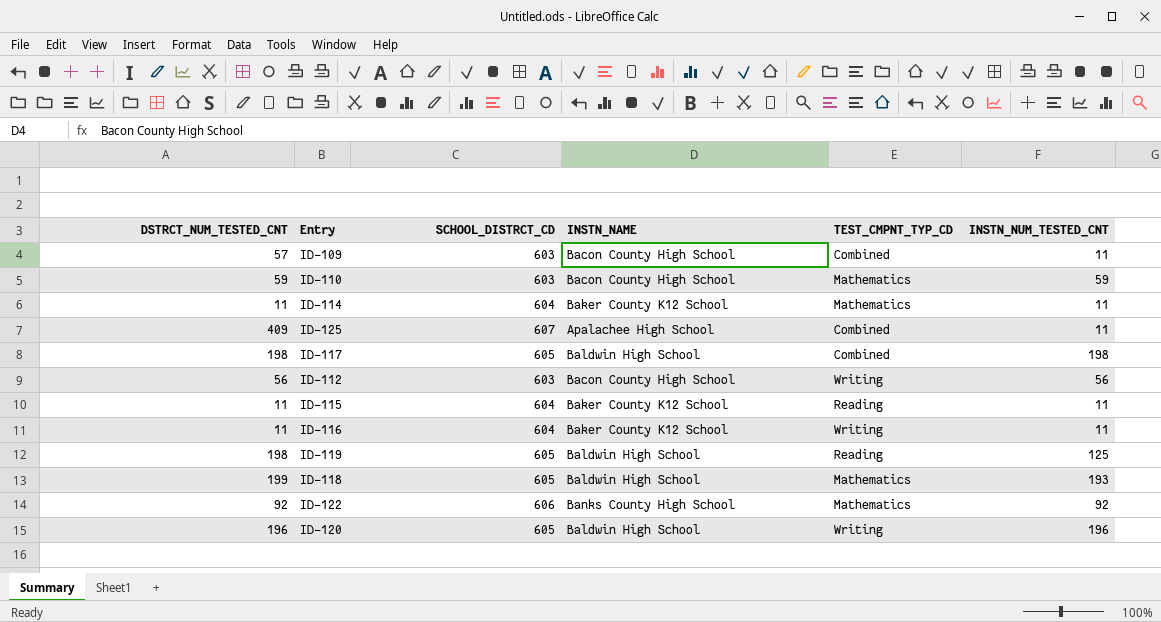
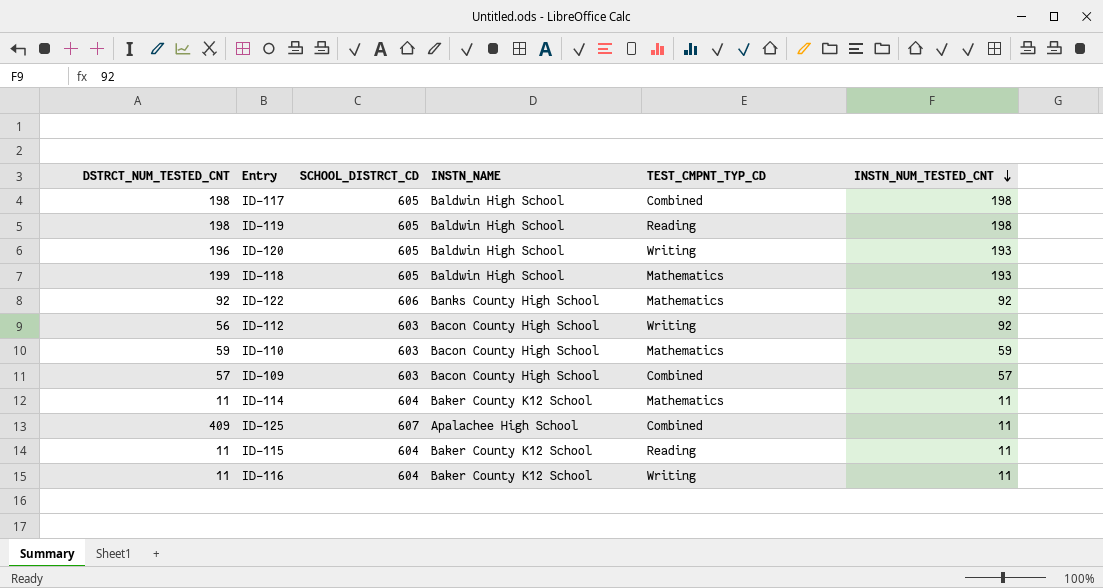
row order: none -> INSTN_NUM_TESTED_CNT descending
ID-119 | INSTN_NUM_TESTED_CNT: 125 -> 198
ID-120 | INSTN_NUM_TESTED_CNT: 196 -> 193
ID-112 | INSTN_NUM_TESTED_CNT: 56 -> 92
ID-109 | INSTN_NUM_TESTED_CNT: 11 -> 57

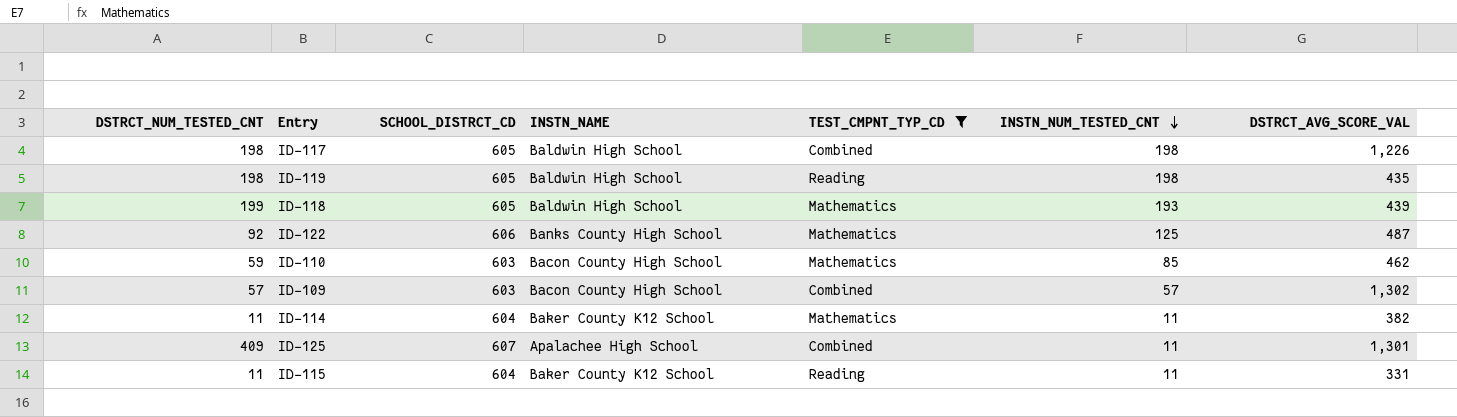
filter: none -> TEST_CMPNT_TYP_CD != Writing
column DSTRCT_AVG_SCORE_VAL | position: none -> 7
ID-122 | INSTN_NUM_TESTED_CNT: 92 -> 125
ID-110 | INSTN_NUM_TESTED_CNT: 59 -> 85

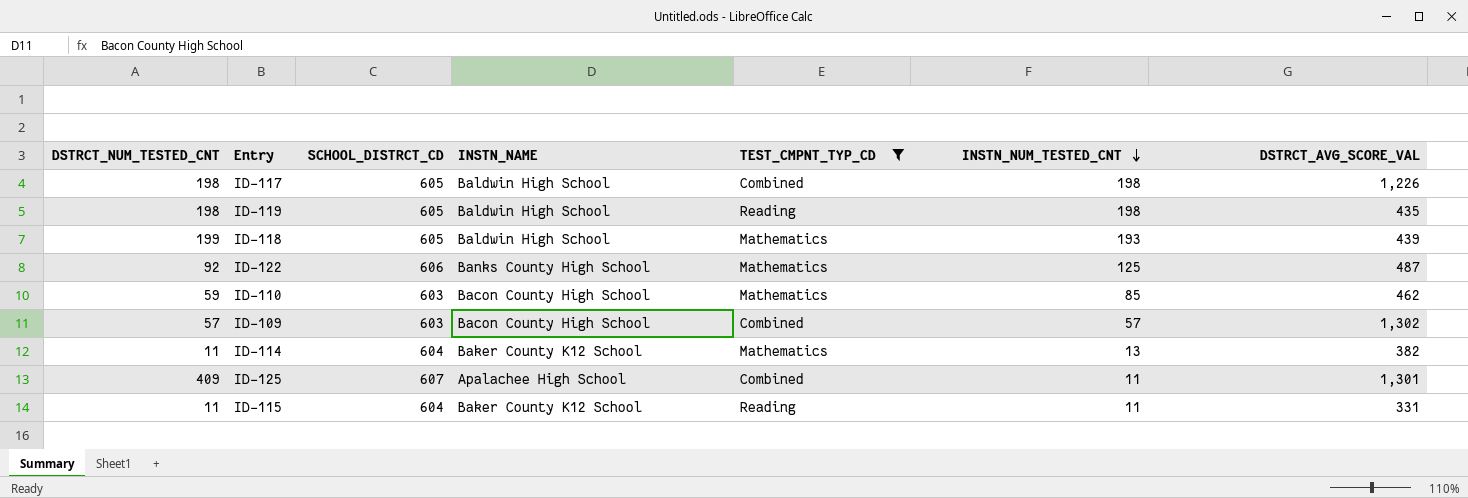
ID-114 | INSTN_NUM_TESTED_CNT: 11 -> 13

